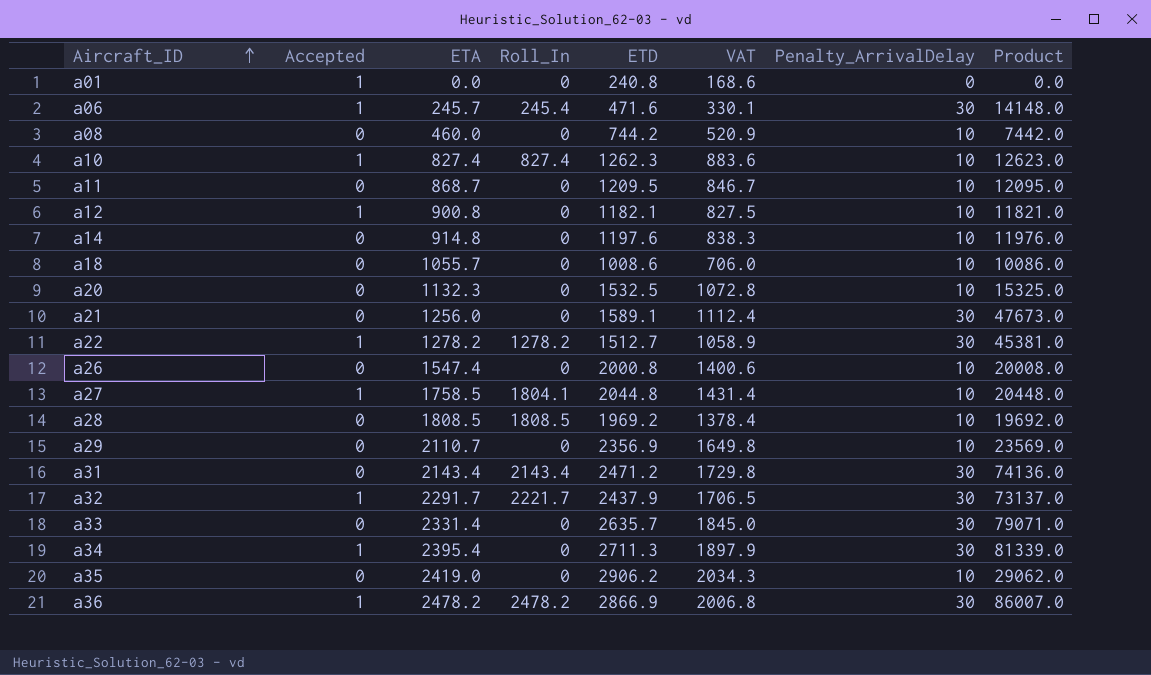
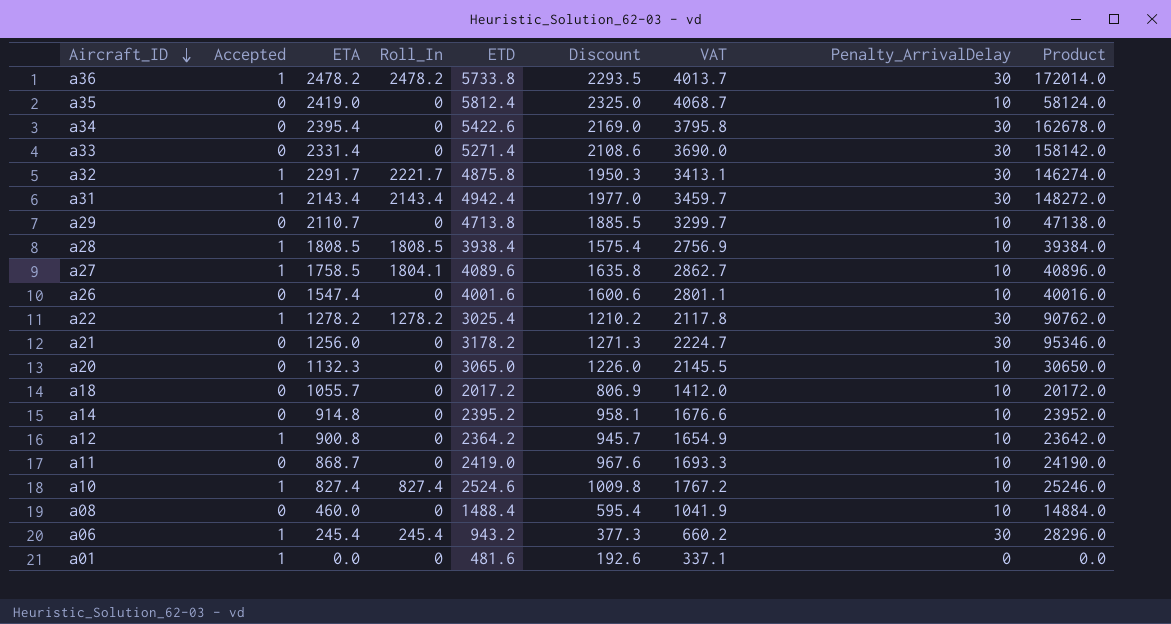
row order: Aircraft_ID ascending -> Aircraft_ID descending
column Discount | formula: none -> [ETD] * 0.4
a36 | ETD: 2866.9 -> 5733.8
a36 | VAT: 2006.8 -> 4013.7
a36 | Product: 86007.0 -> 172014.0
a35 | ETD: 2906.2 -> 5812.4
a35 | VAT: 2034.3 -> 4068.7
a35 | Product: 29062.0 -> 58124.0
a34 | Accepted: 1 -> 0
a34 | ETD: 2711.3 -> 5422.6
a34 | VAT: 1897.9 -> 3795.8
a34 | Product: 81339.0 -> 162678.0
a33 | ETD: 2635.7 -> 5271.4
a33 | VAT: 1845.0 -> 3690.0
a33 | Product: 79071.0 -> 158142.0
a32 | ETD: 2437.9 -> 4875.8
a32 | VAT: 1706.5 -> 3413.1
a32 | Product: 73137.0 -> 146274.0
a31 | Accepted: 0 -> 1
a31 | ETD: 2471.2 -> 4942.4
a31 | VAT: 1729.8 -> 3459.7
a31 | Product: 74136.0 -> 148272.0
a29 | ETD: 2356.9 -> 4713.8
a29 | VAT: 1649.8 -> 3299.7
a29 | Product: 23569.0 -> 47138.0
a28 | Accepted: 0 -> 1
a28 | ETD: 1969.2 -> 3938.4
a28 | VAT: 1378.4 -> 2756.9
a28 | Product: 19692.0 -> 39384.0
a27 | ETD: 2044.8 -> 4089.6
a27 | VAT: 1431.4 -> 2862.7
a27 | Product: 20448.0 -> 40896.0
a26 | ETD: 2000.8 -> 4001.6
a26 | VAT: 1400.6 -> 2801.1
a26 | Product: 20008.0 -> 40016.0
a22 | ETD: 1512.7 -> 3025.4
a22 | VAT: 1058.9 -> 2117.8
a22 | Product: 45381.0 -> 90762.0
a21 | ETD: 1589.1 -> 3178.2
a21 | VAT: 1112.4 -> 2224.7
a21 | Product: 47673.0 -> 95346.0
a20 | ETD: 1532.5 -> 3065.0
a20 | VAT: 1072.8 -> 2145.5
a20 | Product: 15325.0 -> 30650.0
a18 | ETD: 1008.6 -> 2017.2
a18 | VAT: 706.0 -> 1412.0
a18 | Product: 10086.0 -> 20172.0
a14 | ETD: 1197.6 -> 2395.2
a14 | VAT: 838.3 -> 1676.6
a14 | Product: 11976.0 -> 23952.0
a12 | ETD: 1182.1 -> 2364.2
a12 | VAT: 827.5 -> 1654.9
a12 | Product: 11821.0 -> 23642.0
a11 | ETD: 1209.5 -> 2419.0
a11 | VAT: 846.7 -> 1693.3
a11 | Product: 12095.0 -> 24190.0
a10 | ETD: 1262.3 -> 2524.6
a10 | VAT: 883.6 -> 1767.2
a10 | Product: 12623.0 -> 25246.0
a08 | ETD: 744.2 -> 1488.4
a08 | VAT: 520.9 -> 1041.9
a08 | Product: 7442.0 -> 14884.0
a06 | ETA: 245.7 -> 245.4
a06 | ETD: 471.6 -> 943.2
a06 | VAT: 330.1 -> 660.2
a06 | Product: 14148.0 -> 28296.0
a01 | ETD: 240.8 -> 481.6
a01 | VAT: 168.6 -> 337.1

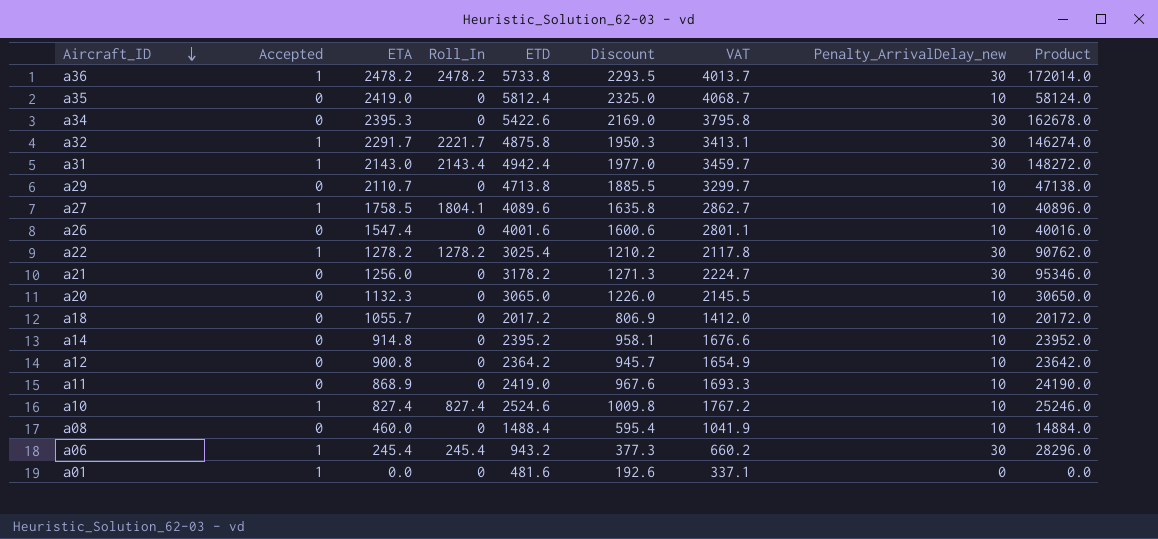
column name: Penalty_ArrivalDelay -> Penalty_ArrivalDelay_new
row a33: 0 | 2331.4 | 0 | 5271.4 | 2108.6 | 3690.0 | 30 | 158142.0 -> none
row a28: 1 | 1808.5 | 1808.5 | 3938.4 | 1575.4 | 2756.9 | 10 | 39384.0 -> none
a34 | ETA: 2395.4 -> 2395.3
a31 | ETA: 2143.4 -> 2143.0
a12 | Accepted: 1 -> 0
a11 | ETA: 868.7 -> 868.9

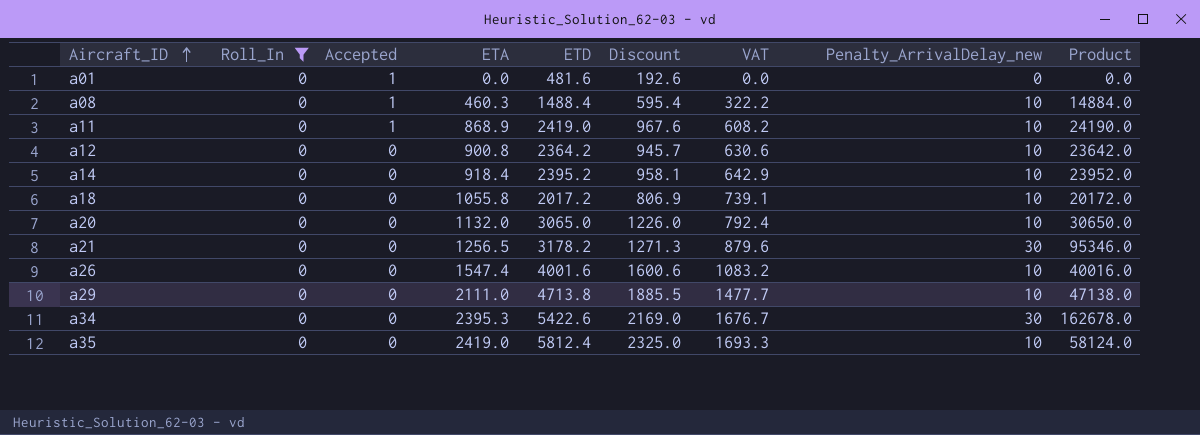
filter: none -> Roll_In = 0
row order: Aircraft_ID descending -> Aircraft_ID ascending
column Roll_In | position: 4 -> 2
column VAT | formula: [ETD] * 0.7 -> [ETA] * 0.7
a08 | Accepted: 0 -> 1
a08 | ETA: 460.0 -> 460.3
a11 | Accepted: 0 -> 1
a14 | ETA: 914.8 -> 918.4
a18 | ETA: 1055.7 -> 1055.8
a20 | ETA: 1132.3 -> 1132.0
a21 | ETA: 1256.0 -> 1256.5
a29 | ETA: 2110.7 -> 2111.0

